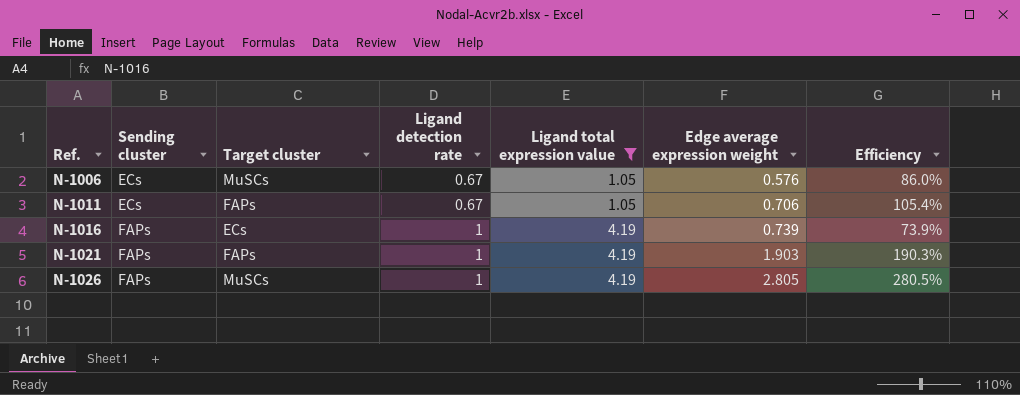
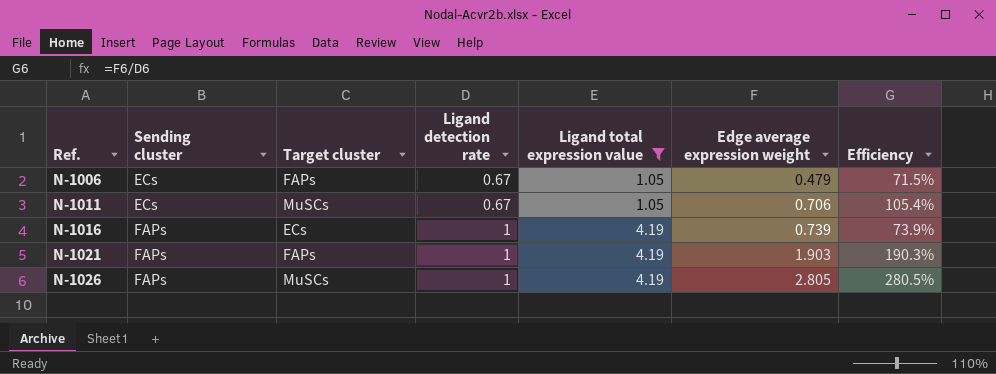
N-1006 | Target cluster: MuSCs -> FAPs
N-1006 | Edge average expression weight: 0.576 -> 0.479
N-1006 | Efficiency: 86.0% -> 71.5%
N-1011 | Target cluster: FAPs -> MuSCs

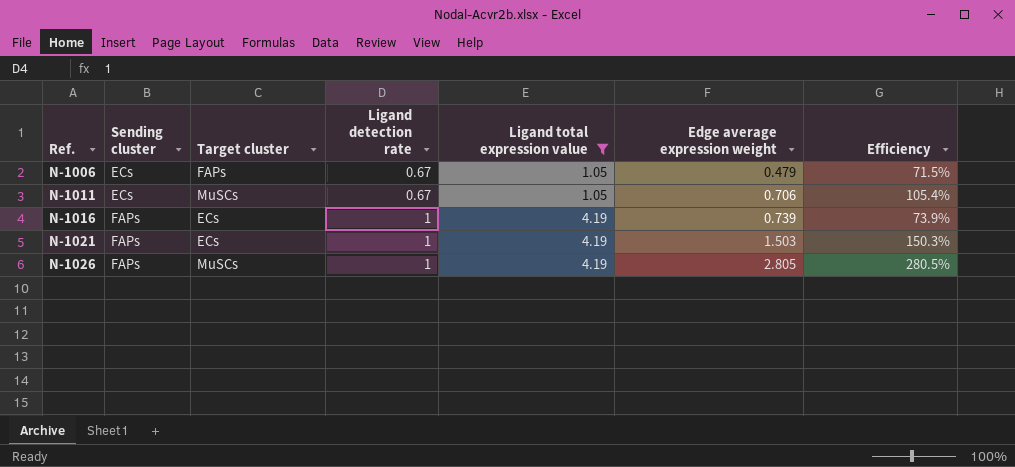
N-1021 | Target cluster: FAPs -> ECs
N-1021 | Edge average expression weight: 1.903 -> 1.503
N-1021 | Efficiency: 190.3% -> 150.3%

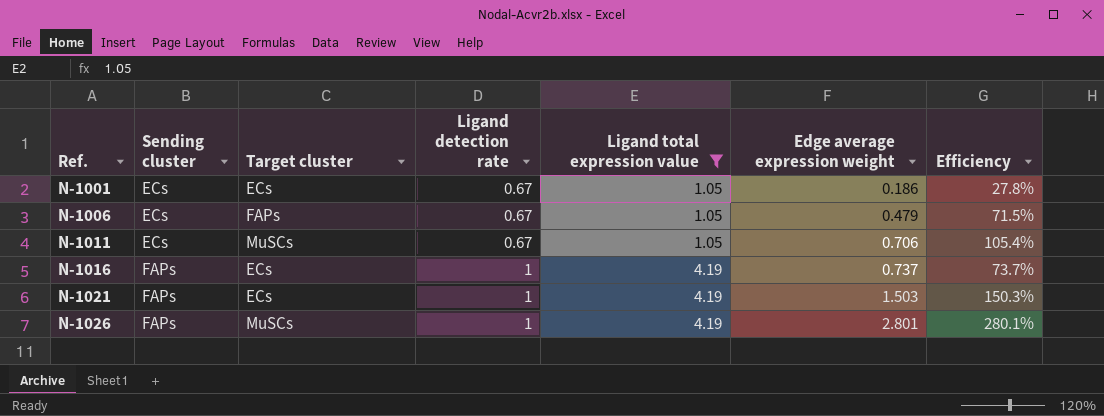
row N-1001: none -> ECs | ECs | 0.67 | 1.05 | 0.186 | 27.8%
N-1016 | Edge average expression weight: 0.739 -> 0.737
N-1016 | Efficiency: 73.9% -> 73.7%
N-1026 | Edge average expression weight: 2.805 -> 2.801
N-1026 | Efficiency: 280.5% -> 280.1%

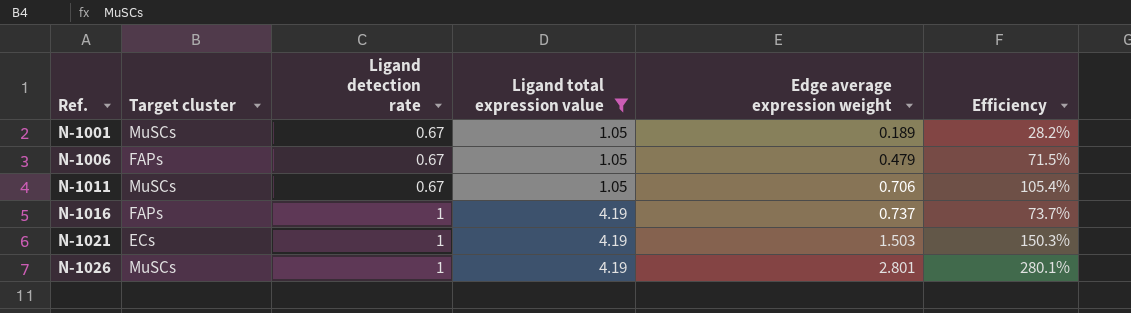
column Sending cluster | position: 2 -> none
N-1001 | Target cluster: ECs -> MuSCs
N-1001 | Edge average expression weight: 0.186 -> 0.189
N-1001 | Efficiency: 27.8% -> 28.2%
N-1016 | Target cluster: ECs -> FAPs

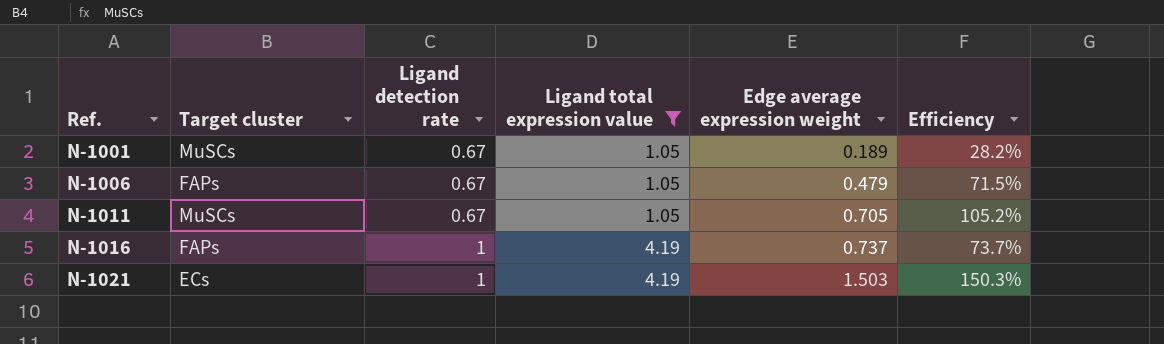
row N-1026: MuSCs | 1 | 4.19 | 2.801 | 280.1% -> none
N-1011 | Edge average expression weight: 0.706 -> 0.705
N-1011 | Efficiency: 105.4% -> 105.2%

